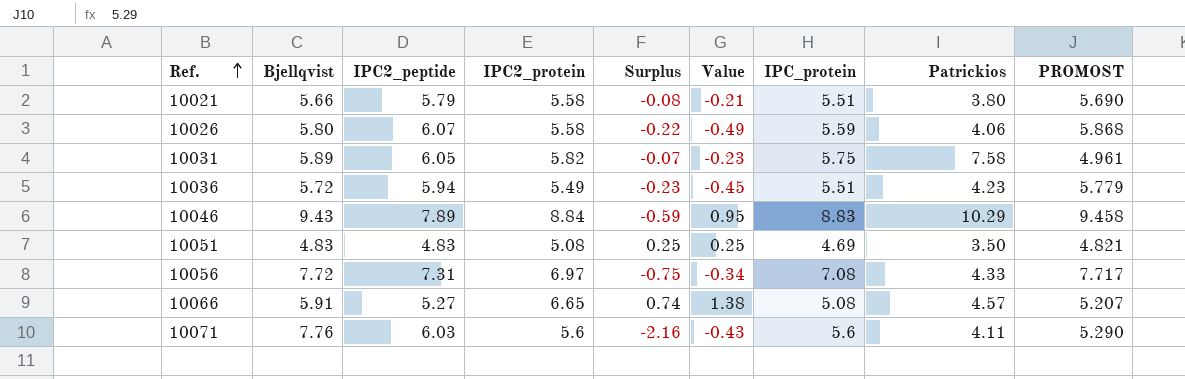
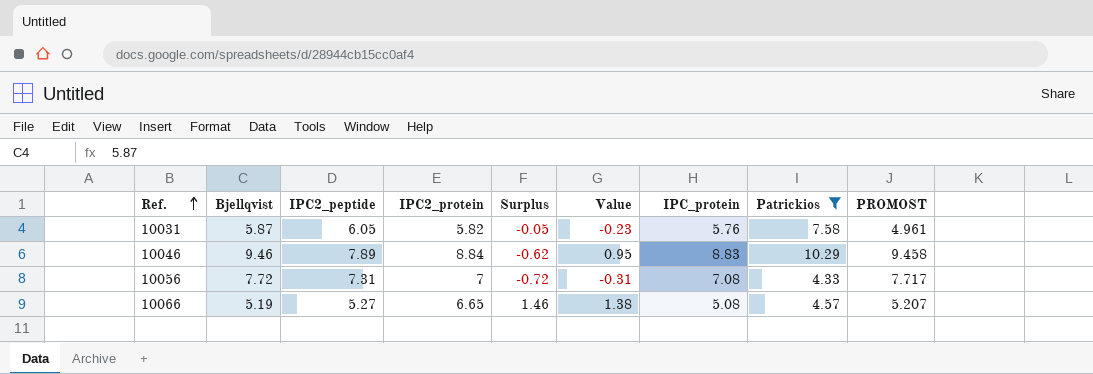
filter: none -> Patrickios >= 4.33
10031 | Bjellqvist: 5.89 -> 5.87
10031 | Surplus: -0.07 -> -0.05
10031 | IPC_protein: 5.75 -> 5.76
10046 | Bjellqvist: 9.43 -> 9.46
10046 | Surplus: -0.59 -> -0.62
10056 | IPC2_protein: 6.97 -> 7
10056 | Surplus: -0.75 -> -0.72
10056 | Value: -0.34 -> -0.31
10066 | Bjellqvist: 5.91 -> 5.19
10066 | Surplus: 0.74 -> 1.46

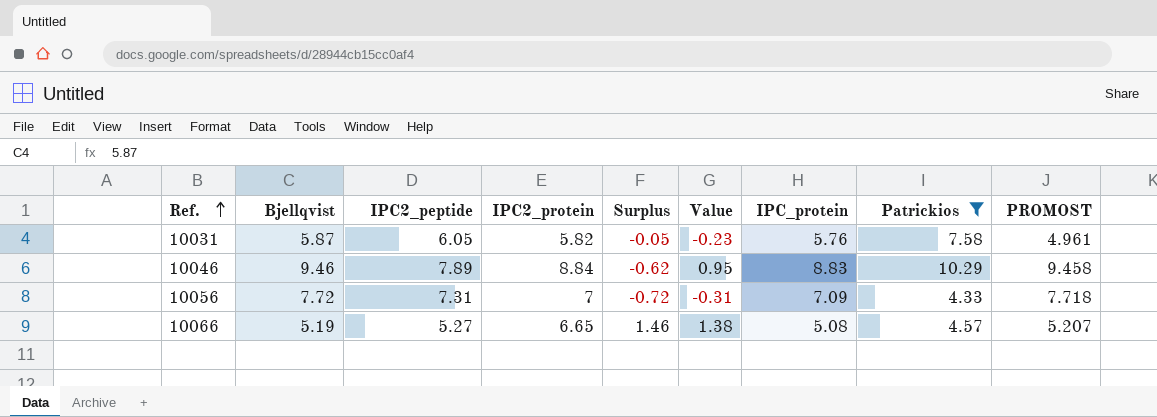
10056 | IPC_protein: 7.08 -> 7.09
10056 | PROMOST: 7.717 -> 7.718

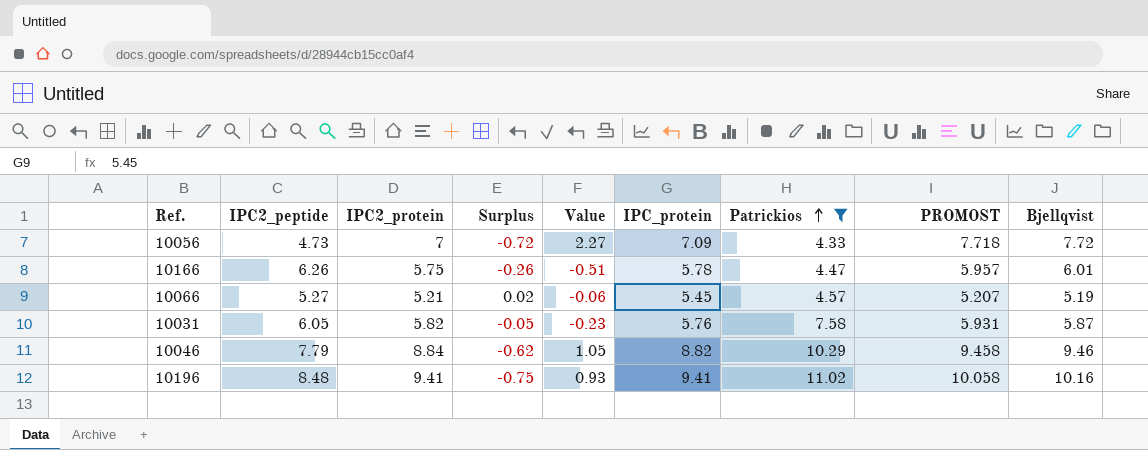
row order: Ref. ascending -> Patrickios ascending
column Bjellqvist | position: 2 -> 9
10056 | IPC2_peptide: 7.31 -> 4.73
10056 | Value: -0.31 -> 2.27
row 10166: none -> 6.26 | 5.75 | -0.26 | -0.51 | 5.78 | 4.47 | 5.957 | 6.01
10066 | IPC2_protein: 6.65 -> 5.21
10066 | Surplus: 1.46 -> 0.02
10066 | Value: 1.38 -> -0.06
10066 | IPC_protein: 5.08 -> 5.45
10031 | PROMOST: 4.961 -> 5.931
10046 | IPC2_peptide: 7.89 -> 7.79
10046 | Value: 0.95 -> 1.05
10046 | IPC_protein: 8.83 -> 8.82
row 10196: none -> 8.48 | 9.41 | -0.75 | 0.93 | 9.41 | 11.02 | 10.058 | 10.16

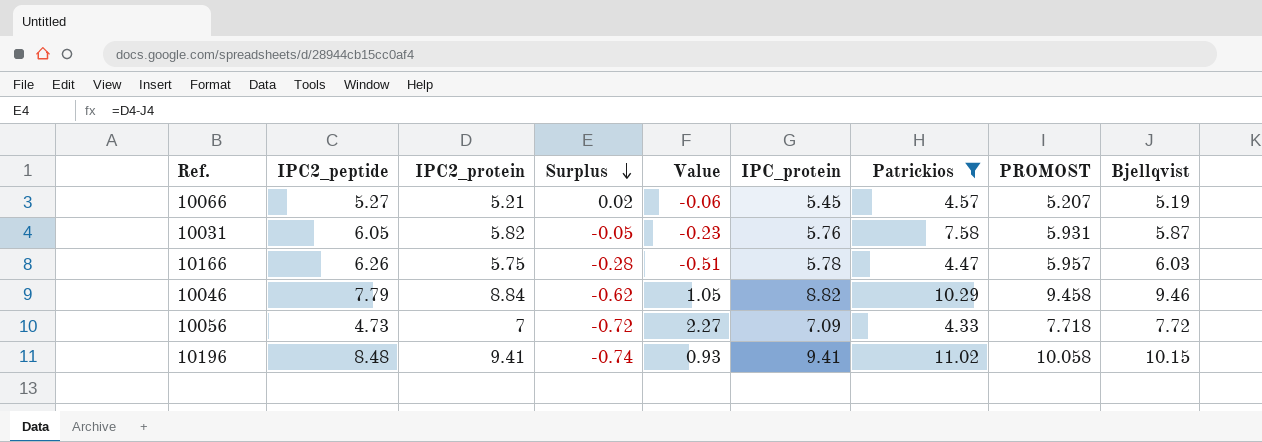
row order: Patrickios ascending -> Surplus descending
10166 | Surplus: -0.26 -> -0.28
10166 | Bjellqvist: 6.01 -> 6.03
10196 | Surplus: -0.75 -> -0.74
10196 | Bjellqvist: 10.16 -> 10.15

